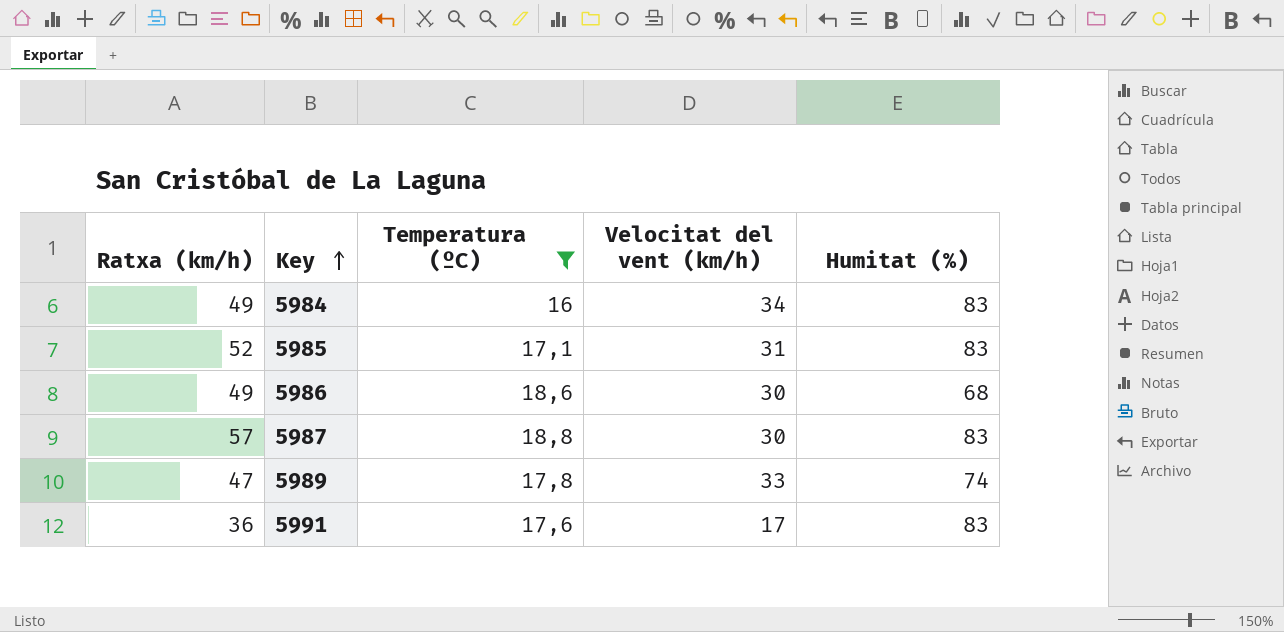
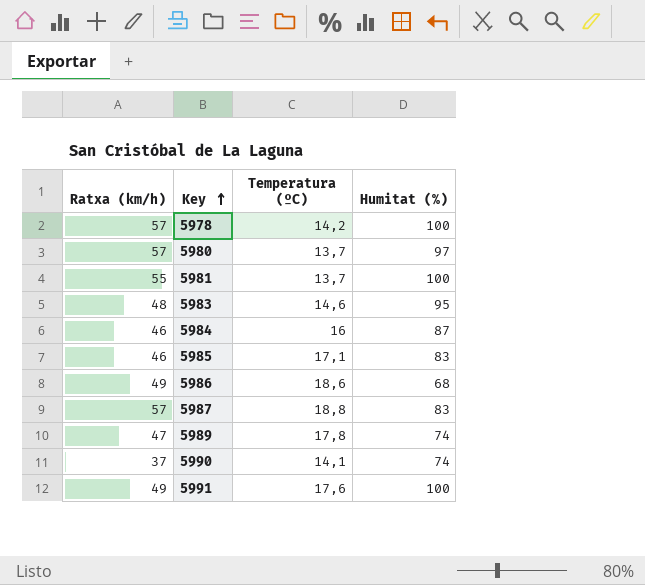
filter: Temperatura (ºC) >= 16 -> none
column Velocitat del vent (km/h) | position: 4 -> none
5984 | Ratxa (km/h): 49 -> 46
5984 | Humitat (%): 83 -> 87
5985 | Ratxa (km/h): 52 -> 46
5991 | Ratxa (km/h): 36 -> 49
5991 | Humitat (%): 83 -> 100

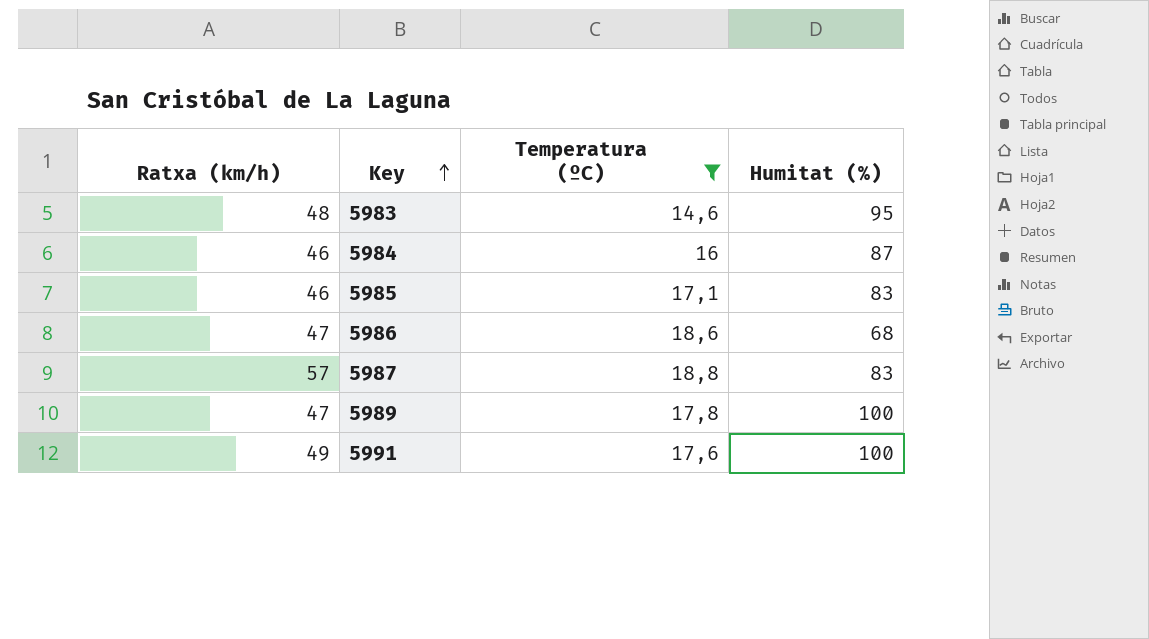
filter: none -> Temperatura (ºC) >= 14,6
5986 | Ratxa (km/h): 49 -> 47
5989 | Humitat (%): 74 -> 100

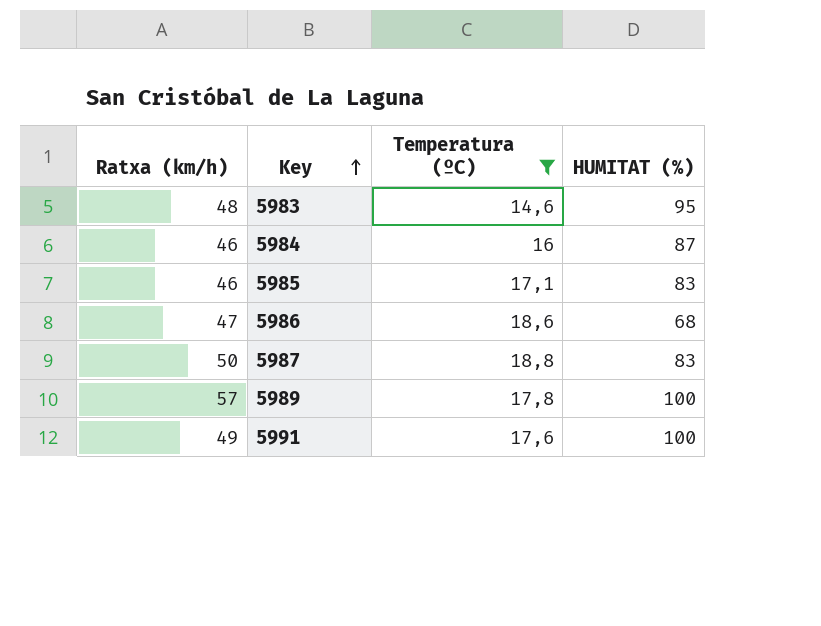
column name: Humitat (%) -> HUMITAT (%)
5987 | Ratxa (km/h): 57 -> 50
5989 | Ratxa (km/h): 47 -> 57

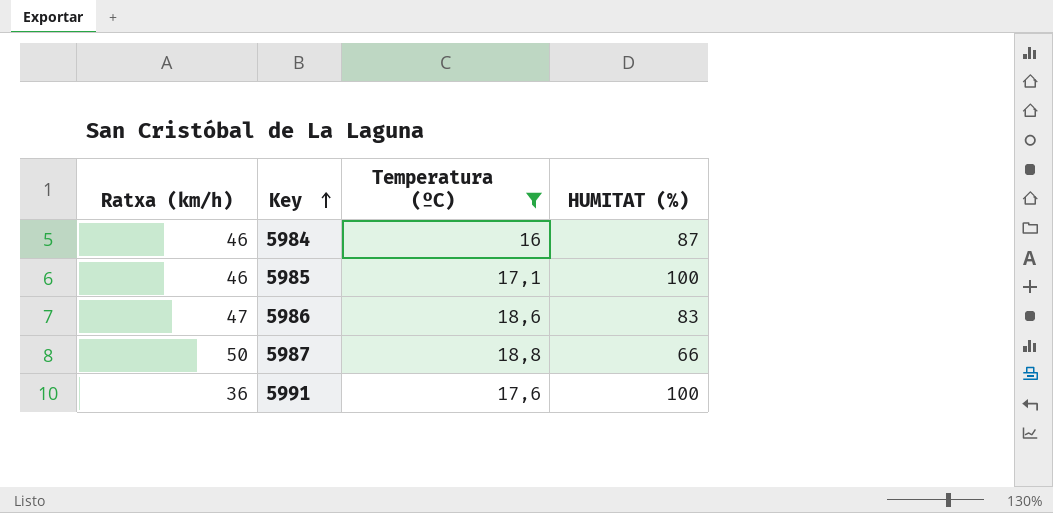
row 5983: 48 | 14,6 | 95 -> none
row 5989: 57 | 17,8 | 100 -> none
5985 | HUMITAT (%): 83 -> 100
5986 | HUMITAT (%): 68 -> 83
5987 | HUMITAT (%): 83 -> 66
5991 | Ratxa (km/h): 49 -> 36

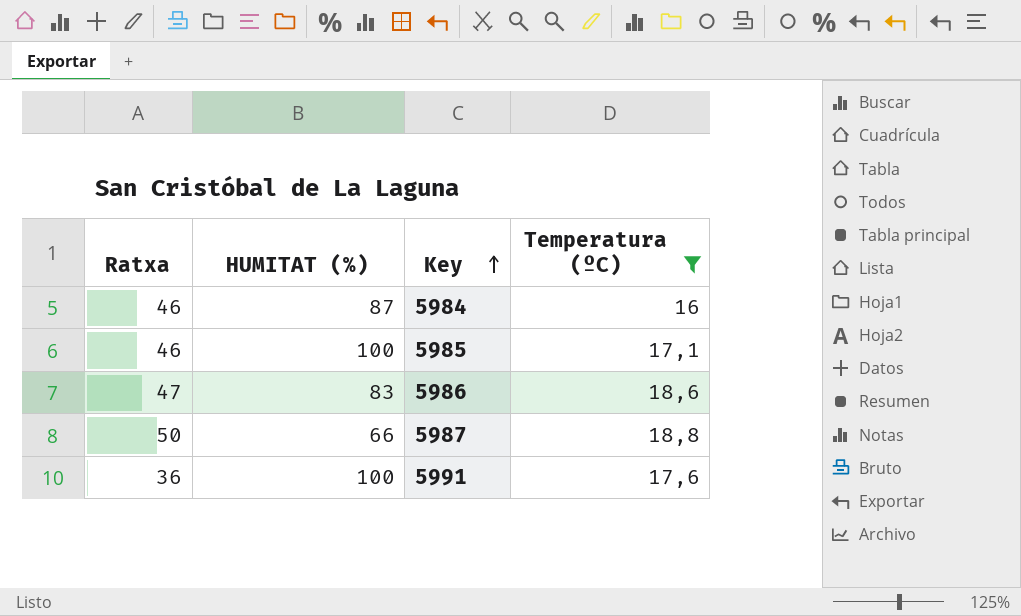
column name: Ratxa (km/h) -> Ratxa
column HUMITAT (%) | position: 4 -> 2

